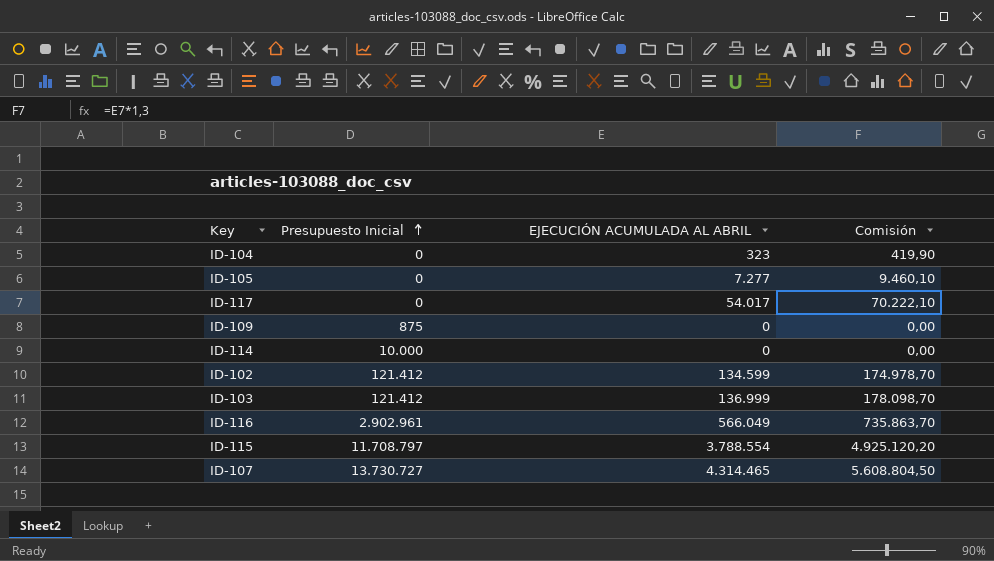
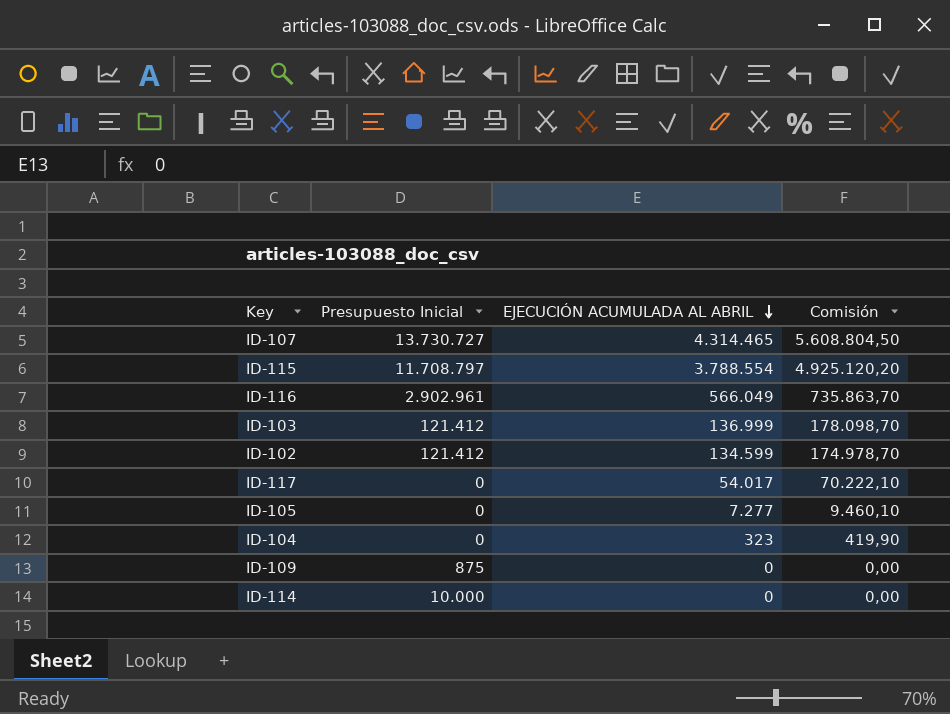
row order: Presupuesto Inicial ascending -> EJECUCIÓN ACUMULADA AL ABRIL descending

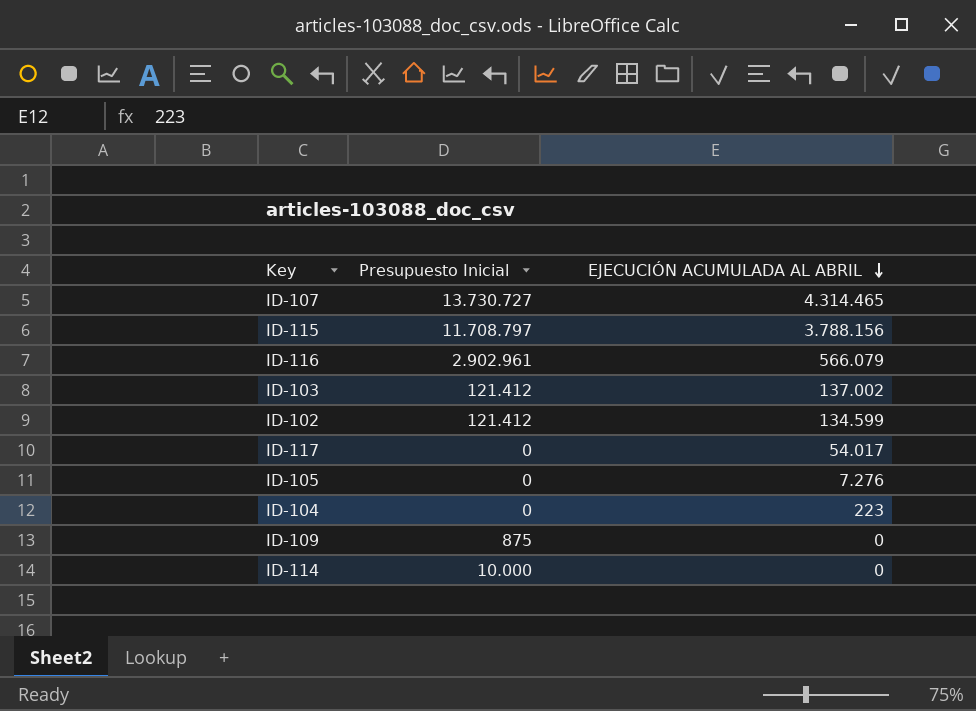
column Comisión | formula: [EJECUCIÓN ACUMULADA AL ABRIL] * 1,3 -> none
ID-115 | EJECUCIÓN ACUMULADA AL ABRIL: 3.788.554 -> 3.788.156
ID-116 | EJECUCIÓN ACUMULADA AL ABRIL: 566.049 -> 566.079
ID-103 | EJECUCIÓN ACUMULADA AL ABRIL: 136.999 -> 137.002
ID-105 | EJECUCIÓN ACUMULADA AL ABRIL: 7.277 -> 7.276
ID-104 | EJECUCIÓN ACUMULADA AL ABRIL: 323 -> 223

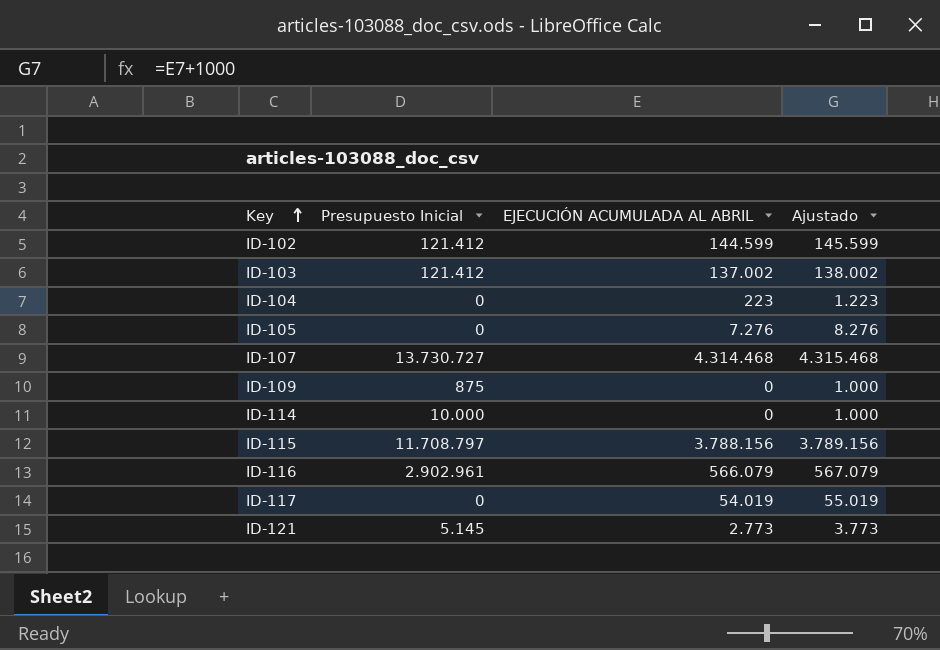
row order: EJECUCIÓN ACUMULADA AL ABRIL descending -> Key ascending
column Ajustado | formula: none -> [EJECUCIÓN ACUMULADA AL ABRIL] + 1000
ID-102 | EJECUCIÓN ACUMULADA AL ABRIL: 134.599 -> 144.599
ID-107 | EJECUCIÓN ACUMULADA AL ABRIL: 4.314.465 -> 4.314.468
ID-117 | EJECUCIÓN ACUMULADA AL ABRIL: 54.017 -> 54.019
row ID-121: none -> 5.145 | 2.773 | 3.773

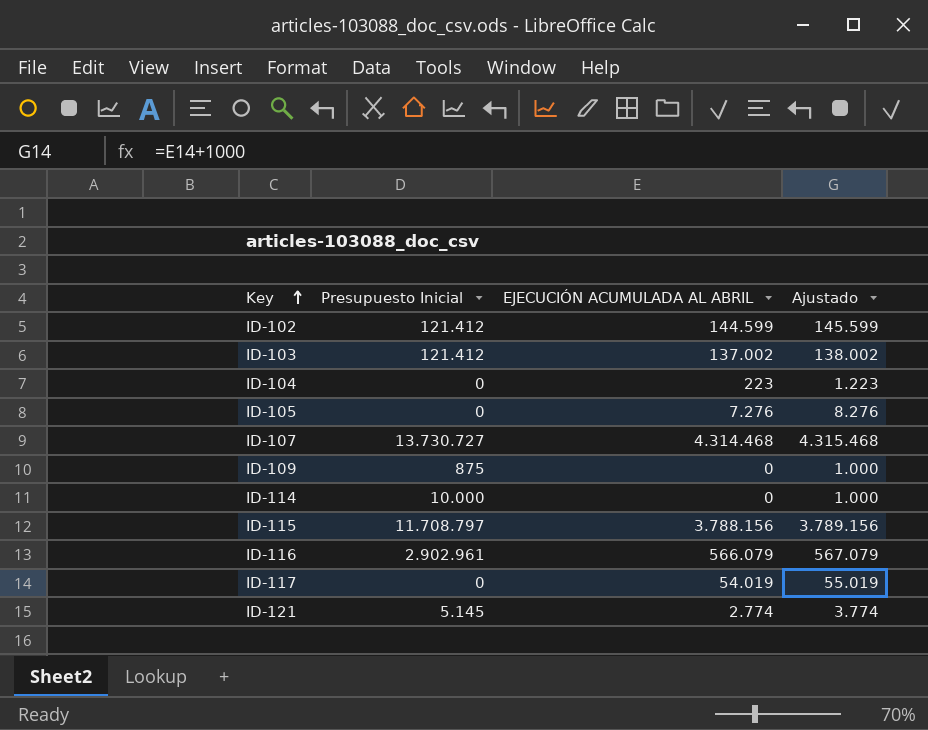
ID-121 | EJECUCIÓN ACUMULADA AL ABRIL: 2.773 -> 2.774
ID-121 | Ajustado: 3.773 -> 3.774

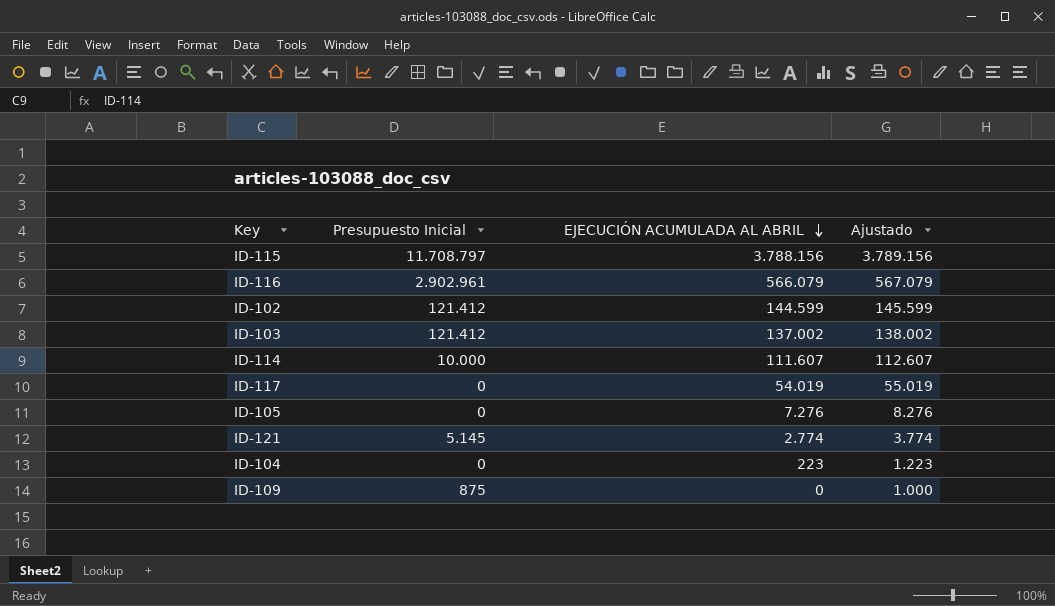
row order: Key ascending -> EJECUCIÓN ACUMULADA AL ABRIL descending
row ID-107: 13.730.727 | 4.314.468 | 4.315.468 -> none
ID-114 | EJECUCIÓN ACUMULADA AL ABRIL: 0 -> 111.607
ID-114 | Ajustado: 1.000 -> 112.607

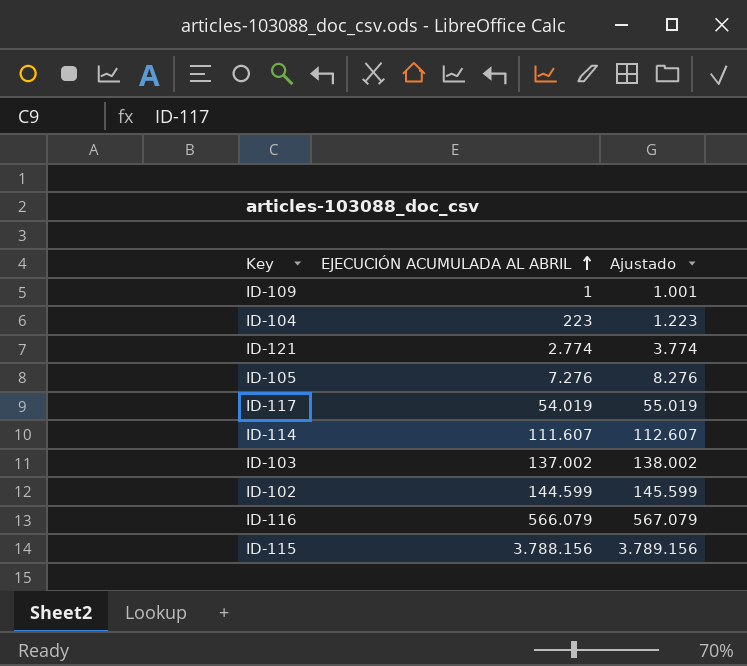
row order: EJECUCIÓN ACUMULADA AL ABRIL descending -> EJECUCIÓN ACUMULADA AL ABRIL ascending
column Presupuesto Inicial | position: 2 -> none
ID-109 | EJECUCIÓN ACUMULADA AL ABRIL: 0 -> 1
ID-109 | Ajustado: 1.000 -> 1.001

